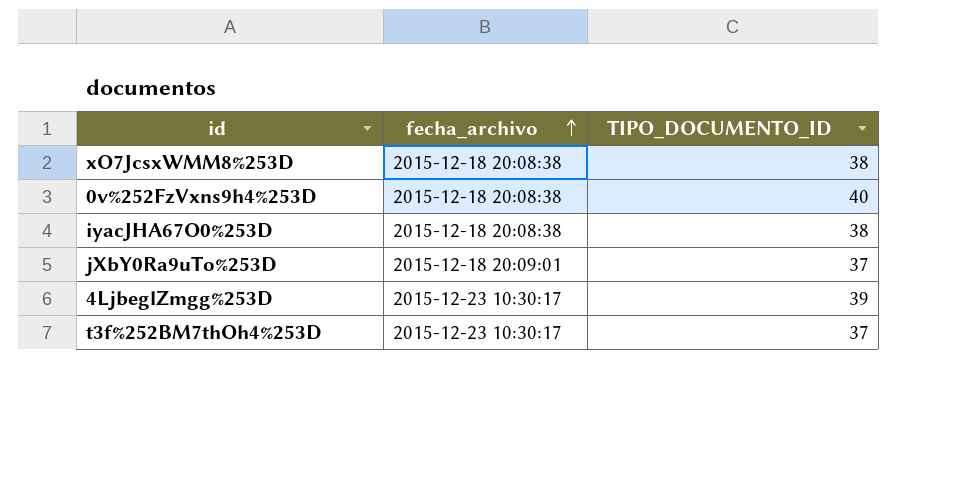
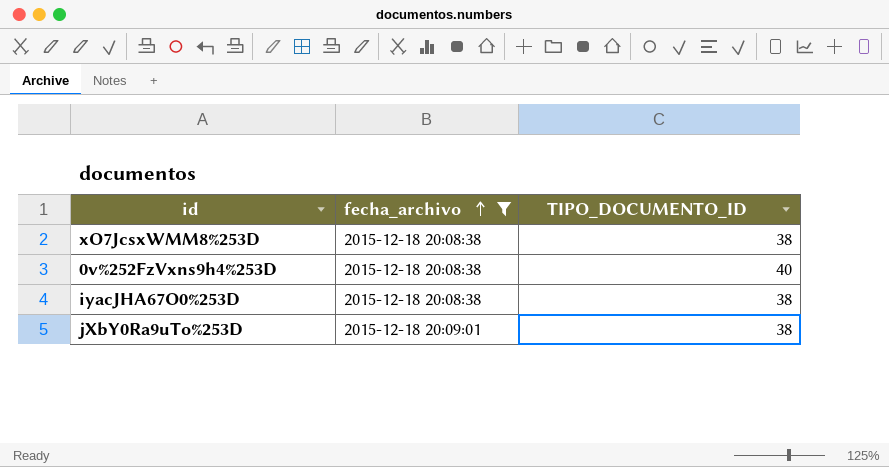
filter: none -> fecha_archivo != 2015-12-23 10:30:17
jXbY0Ra9uTo%253D | TIPO_DOCUMENTO_ID: 37 -> 38

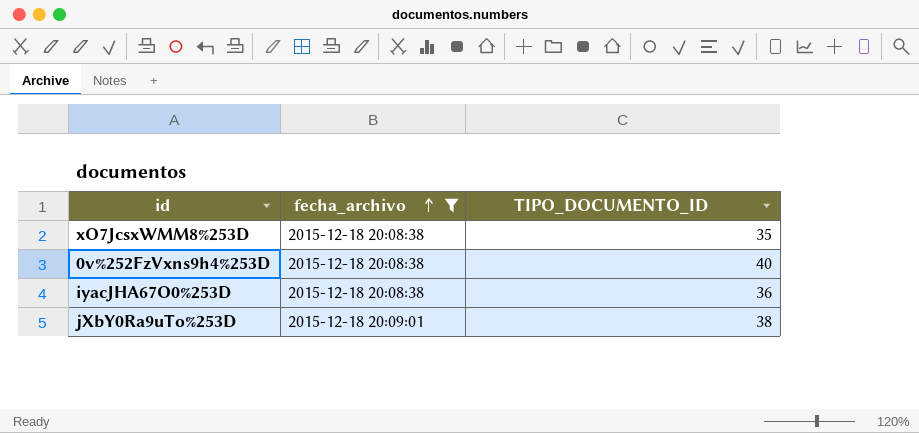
xO7JcsxWMM8%253D | TIPO_DOCUMENTO_ID: 38 -> 35
iyacJHA67O0%253D | TIPO_DOCUMENTO_ID: 38 -> 36

